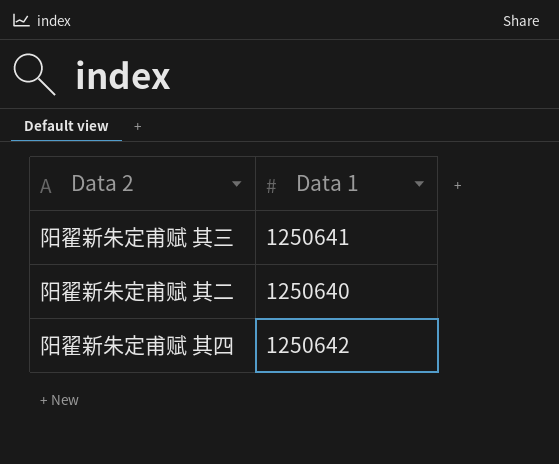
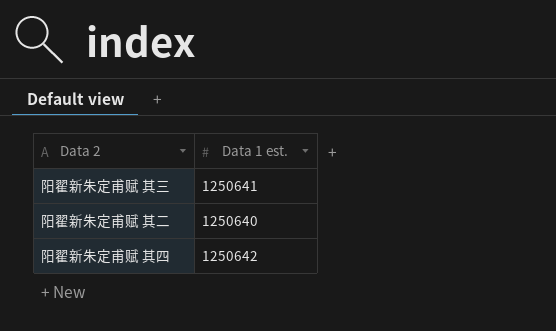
column name: Data 1 -> Data 1 est.

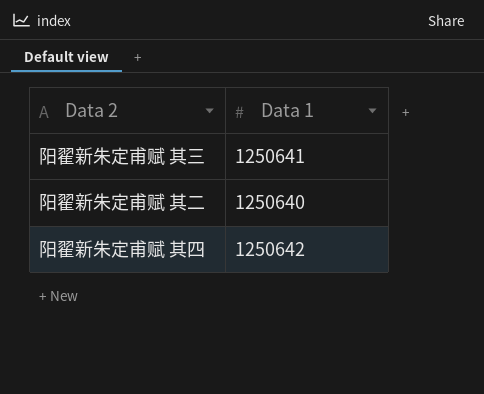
column name: Data 1 est. -> Data 1

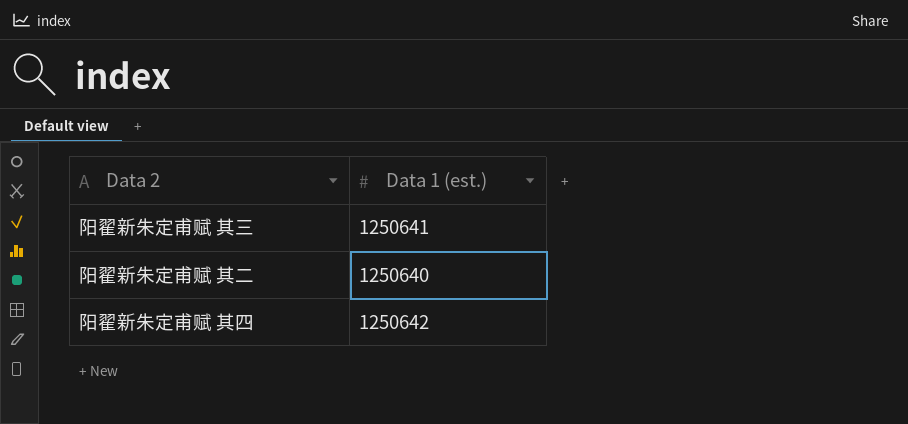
column name: Data 1 -> Data 1 (est.)

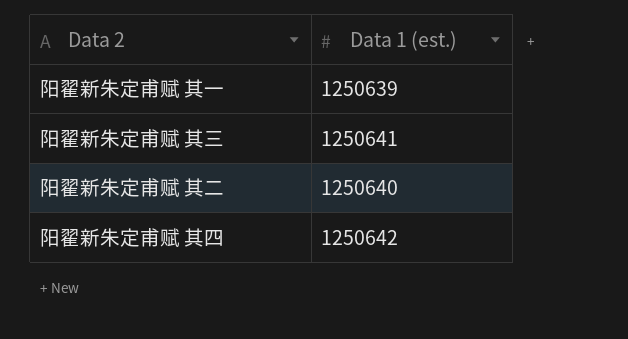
row 阳翟新朱定甫赋 其一: none -> 1250639

